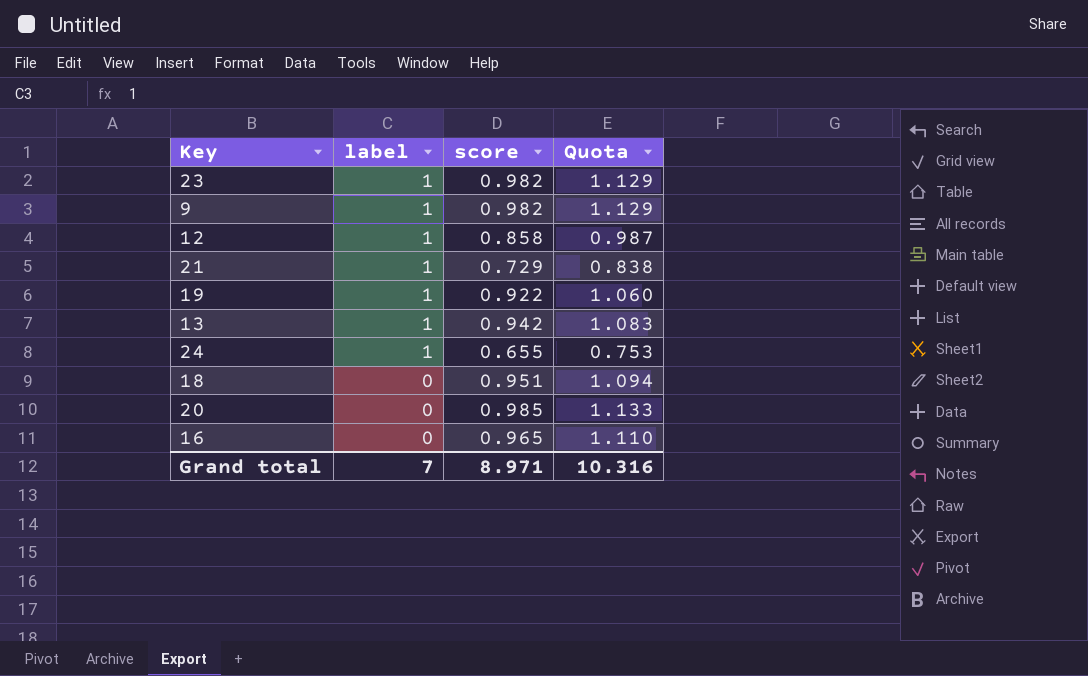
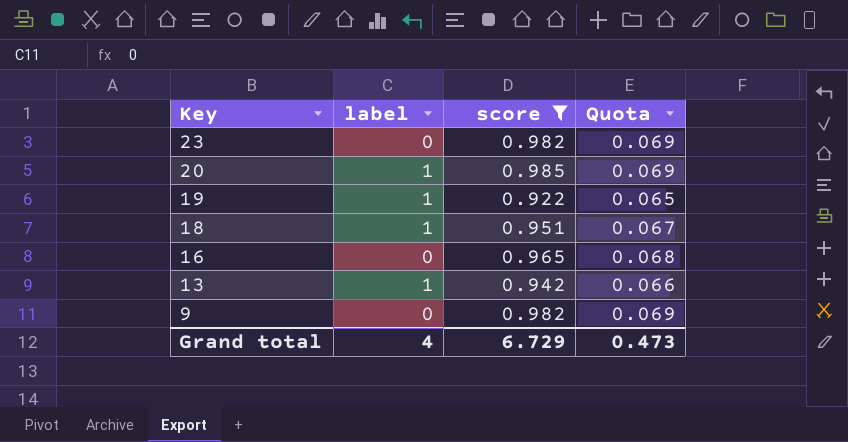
filter: none -> score >= 0.922
row order: label descending -> Key descending
column Quota | formula: [score] * 1.15 -> [score] * 0.07
23 | label: 1 -> 0
20 | label: 0 -> 1
18 | label: 0 -> 1
9 | label: 1 -> 0
Grand total | label: 7 -> 4
Grand total | score: 8.971 -> 6.729
Grand total | Quota: 10.316 -> 0.473

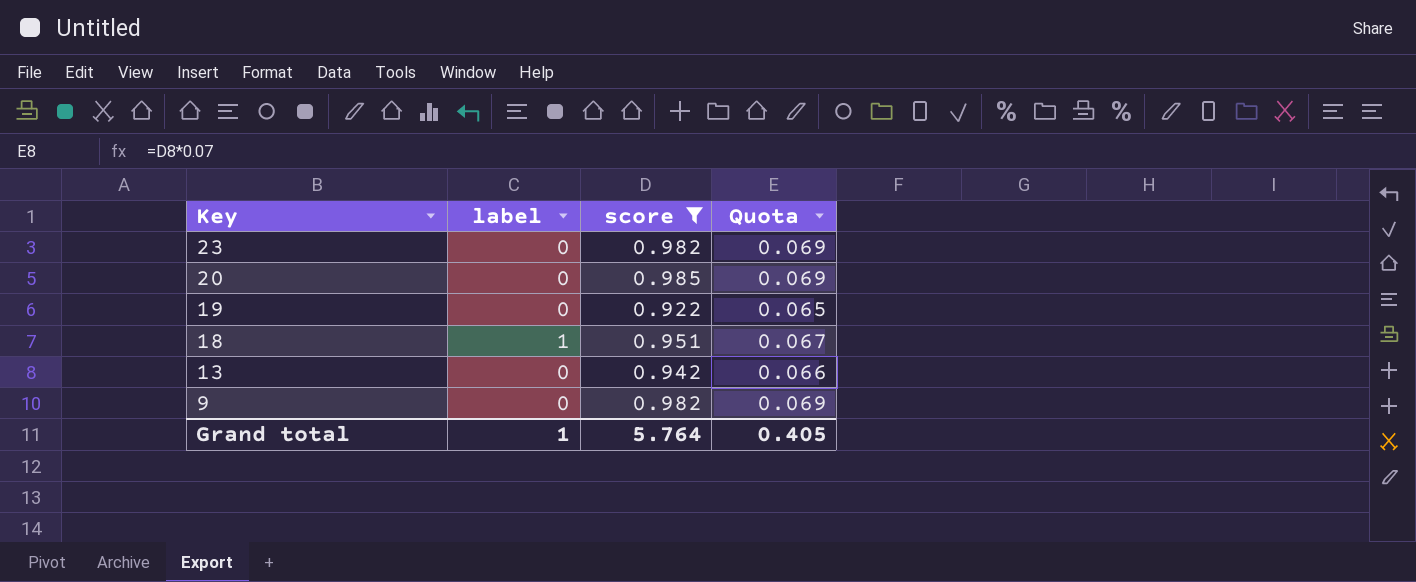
row 16: 0 | 0.965 | 0.068 -> none
20 | label: 1 -> 0
19 | label: 1 -> 0
13 | label: 1 -> 0
Grand total | label: 4 -> 1
Grand total | score: 6.729 -> 5.764
Grand total | Quota: 0.473 -> 0.405

